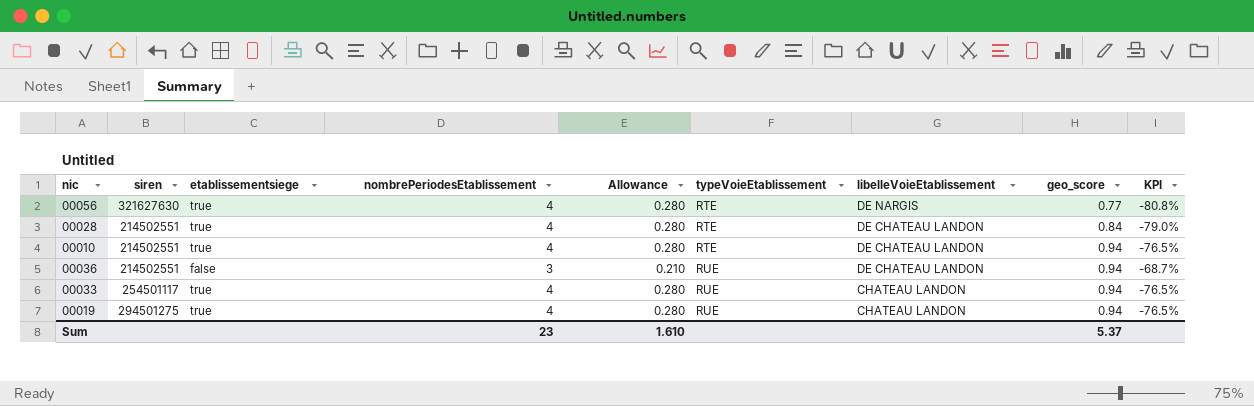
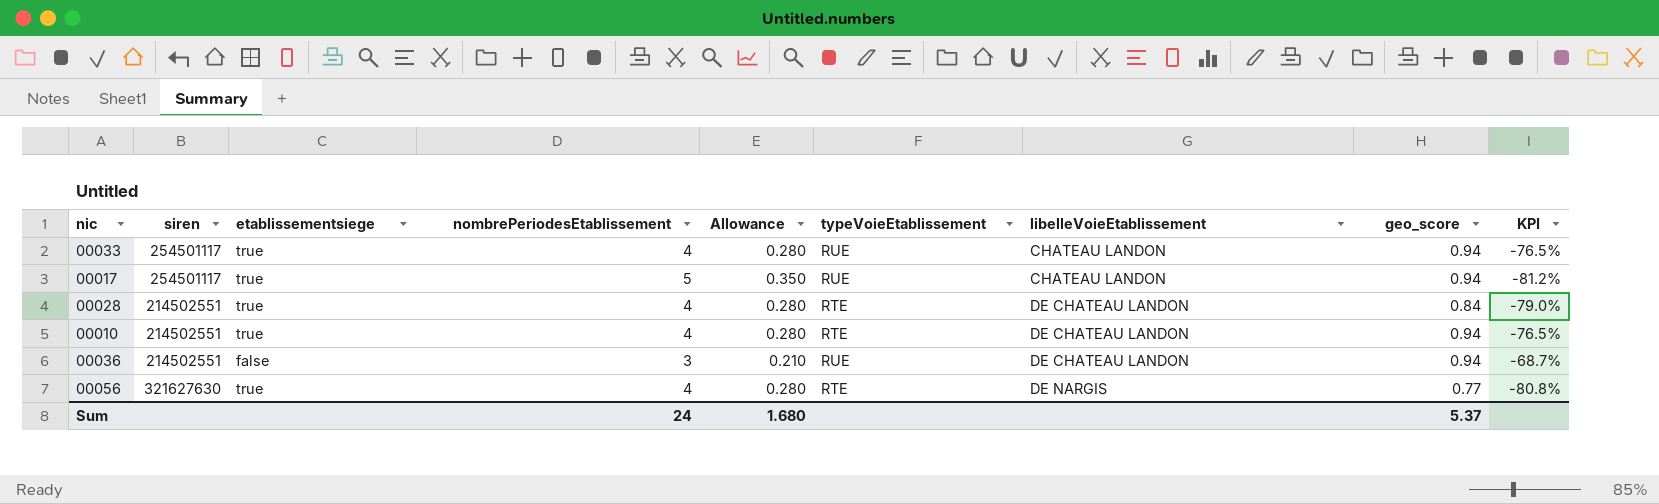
row order: typeVoieEtablissement ascending -> libelleVoieEtablissement ascending
row 00019: 294501275 | true | 4 | 0.280 | RUE | CHATEAU LANDON | 0.94 | -76.5% -> none
row 00017: none -> 254501117 | true | 5 | 0.350 | RUE | CHATEAU LANDON | 0.94 | -81.2%
Sum | nombrePeriodesEtablissement: 23 -> 24
Sum | Allowance: 1.610 -> 1.680

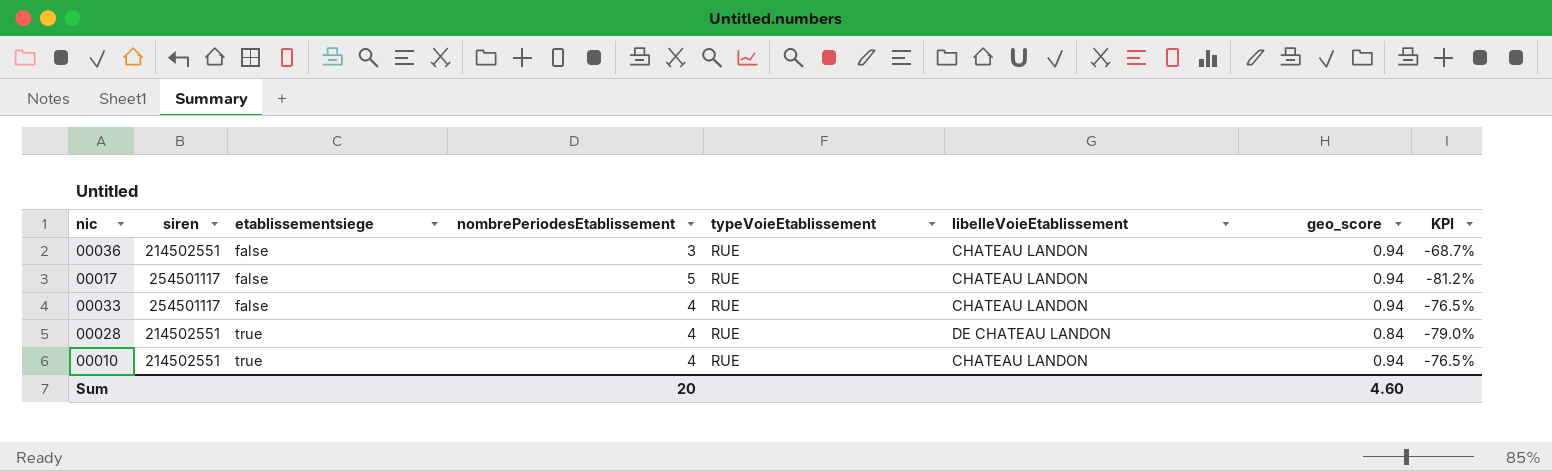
row order: libelleVoieEtablissement ascending -> etablissementsiege ascending
column Allowance | formula: [nombrePeriodesEtablissement] * 0.07 -> none
row 00056: 321627630 | true | 4 | 0.280 | RTE | DE NARGIS | 0.77 | -80.8% -> none
00036 | libelleVoieEtablissement: DE CHATEAU LANDON -> CHATEAU LANDON
00017 | etablissementsiege: true -> false
00033 | etablissementsiege: true -> false
00028 | typeVoieEtablissement: RTE -> RUE
00010 | typeVoieEtablissement: RTE -> RUE
00010 | libelleVoieEtablissement: DE CHATEAU LANDON -> CHATEAU LANDON
Sum | nombrePeriodesEtablissement: 24 -> 20
Sum | geo_score: 5.37 -> 4.60

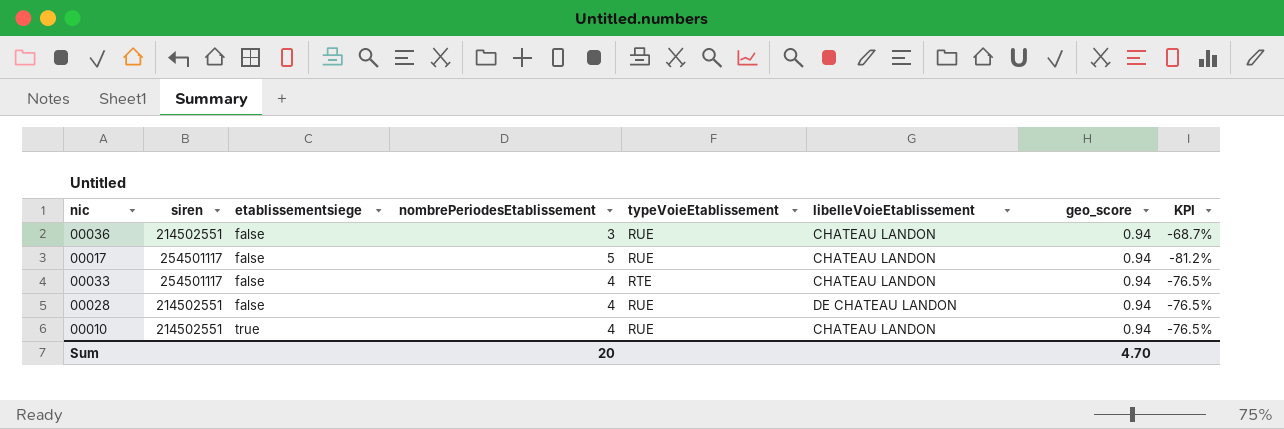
00033 | typeVoieEtablissement: RUE -> RTE
00028 | etablissementsiege: true -> false
00028 | geo_score: 0.84 -> 0.94
00028 | KPI: -79.0% -> -76.5%
Sum | geo_score: 4.60 -> 4.70

